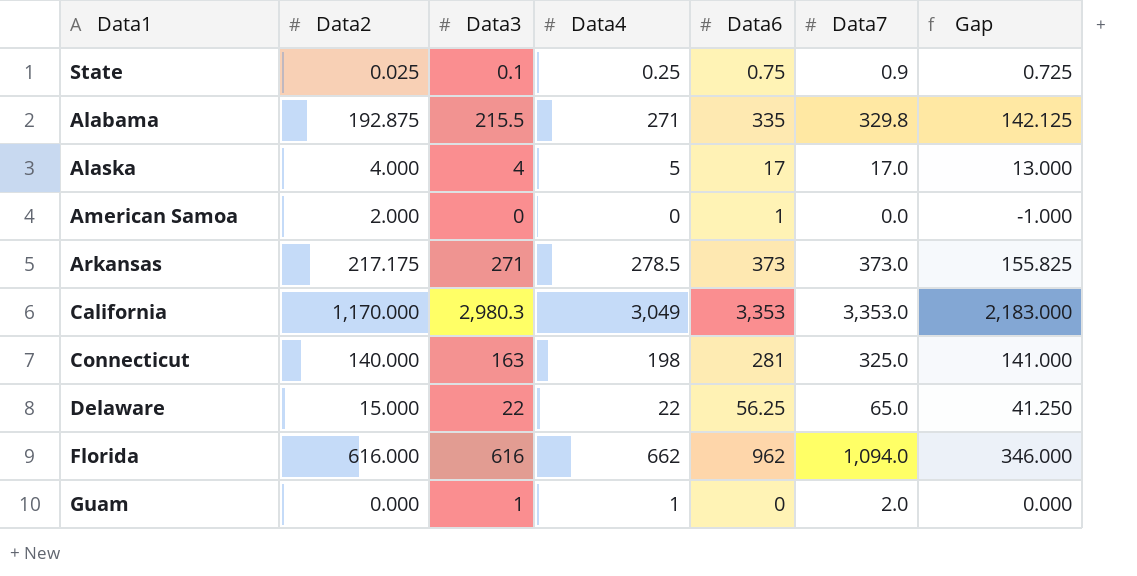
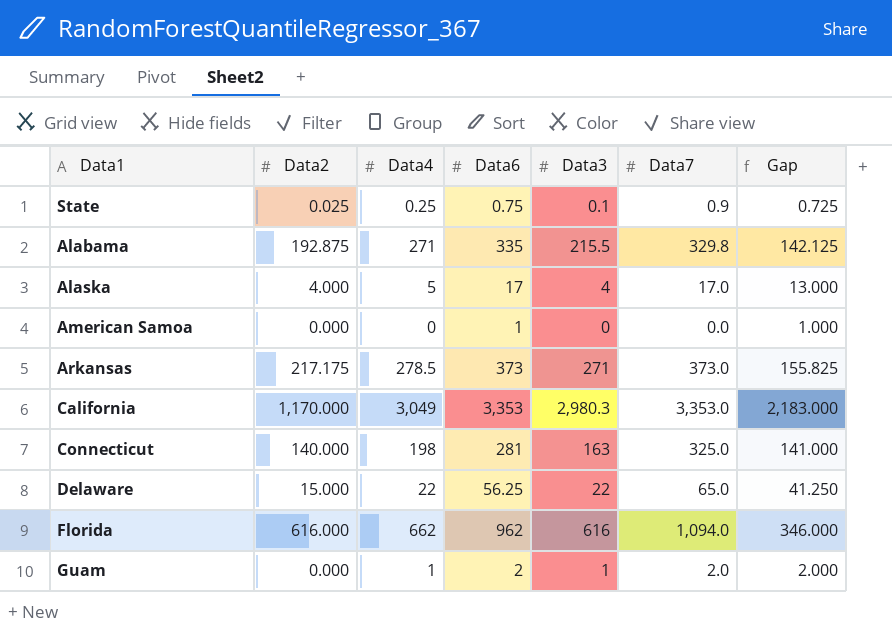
column Data3 | position: 3 -> 5
American Samoa | Data2: 2.000 -> 0.000
American Samoa | Gap: -1.000 -> 1.000
Guam | Data6: 0 -> 2
Guam | Gap: 0.000 -> 2.000

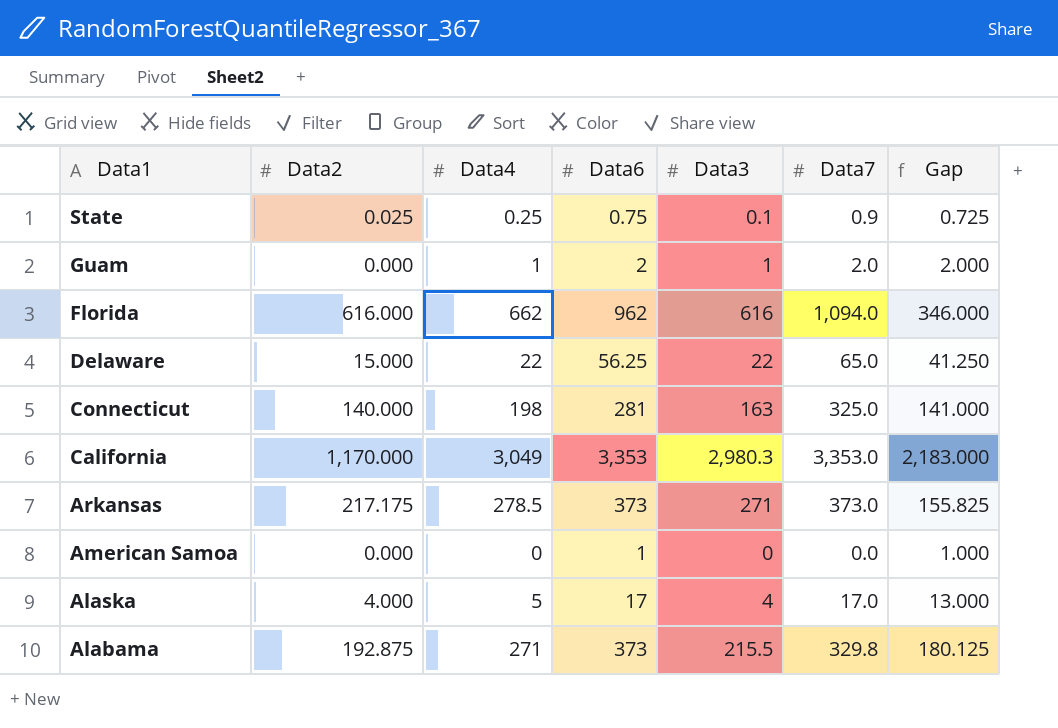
row order: none -> Data1 descending
Alabama | Data6: 335 -> 373
Alabama | Gap: 142.125 -> 180.125

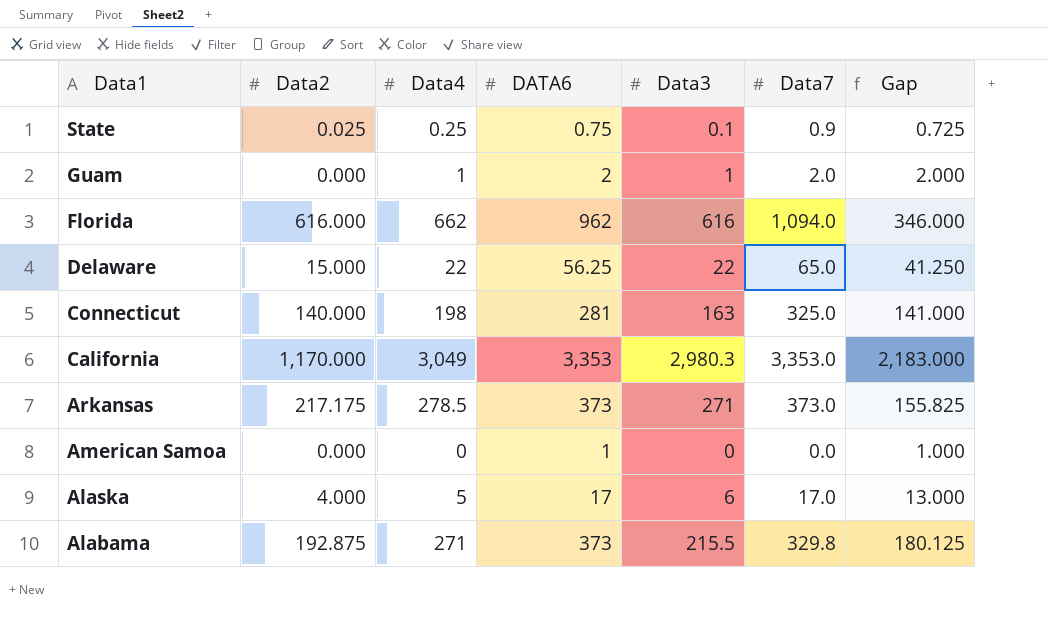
column name: Data6 -> DATA6
Alaska | Data3: 4 -> 6

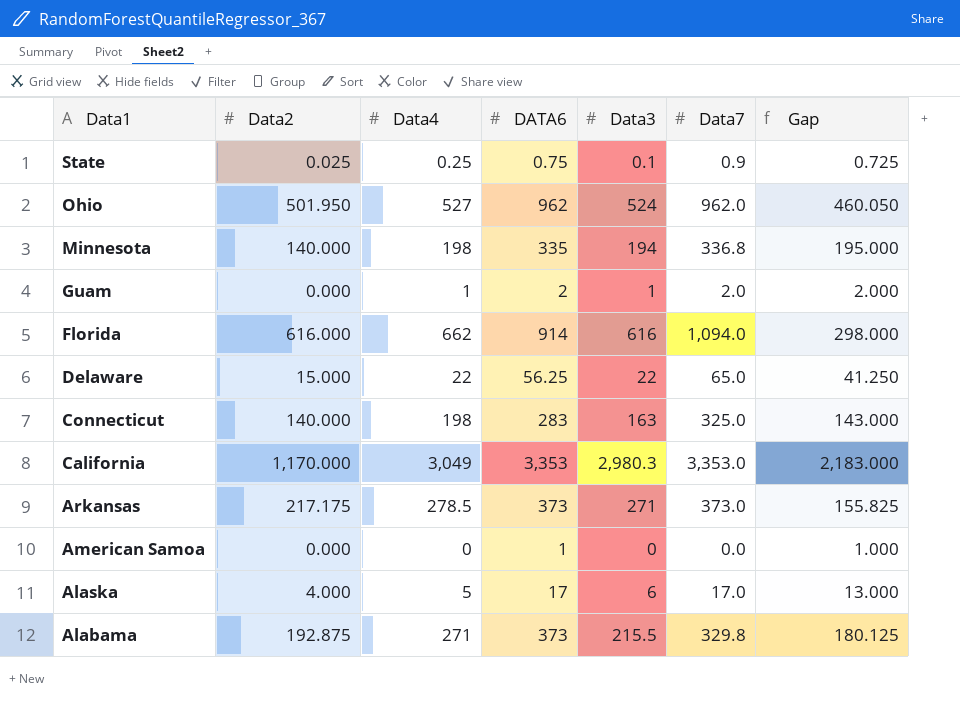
row Ohio: none -> 501.950 | 527 | 962 | 524 | 962.0 | 460.050
row Minnesota: none -> 140.000 | 198 | 335 | 194 | 336.8 | 195.000
Florida | DATA6: 962 -> 914
Florida | Gap: 346.000 -> 298.000
Connecticut | DATA6: 281 -> 283
Connecticut | Gap: 141.000 -> 143.000

